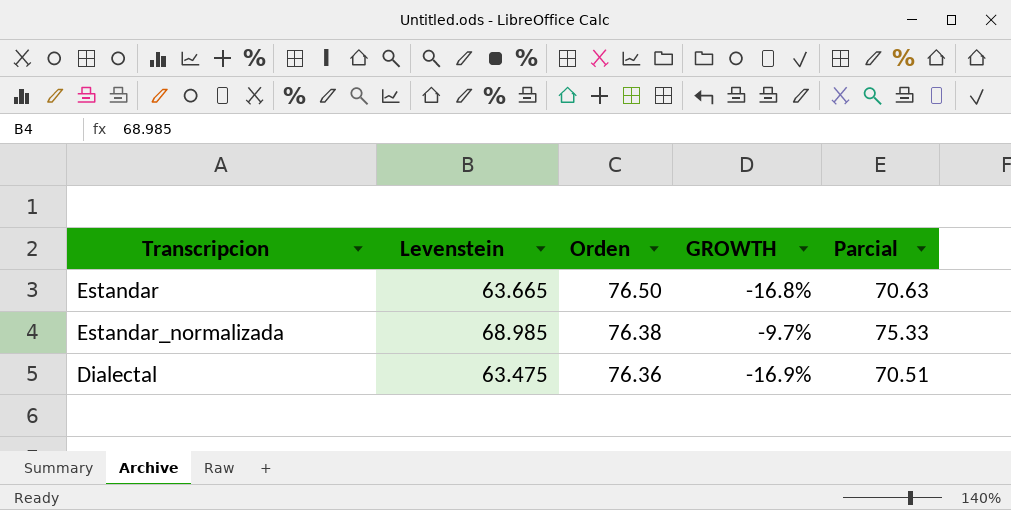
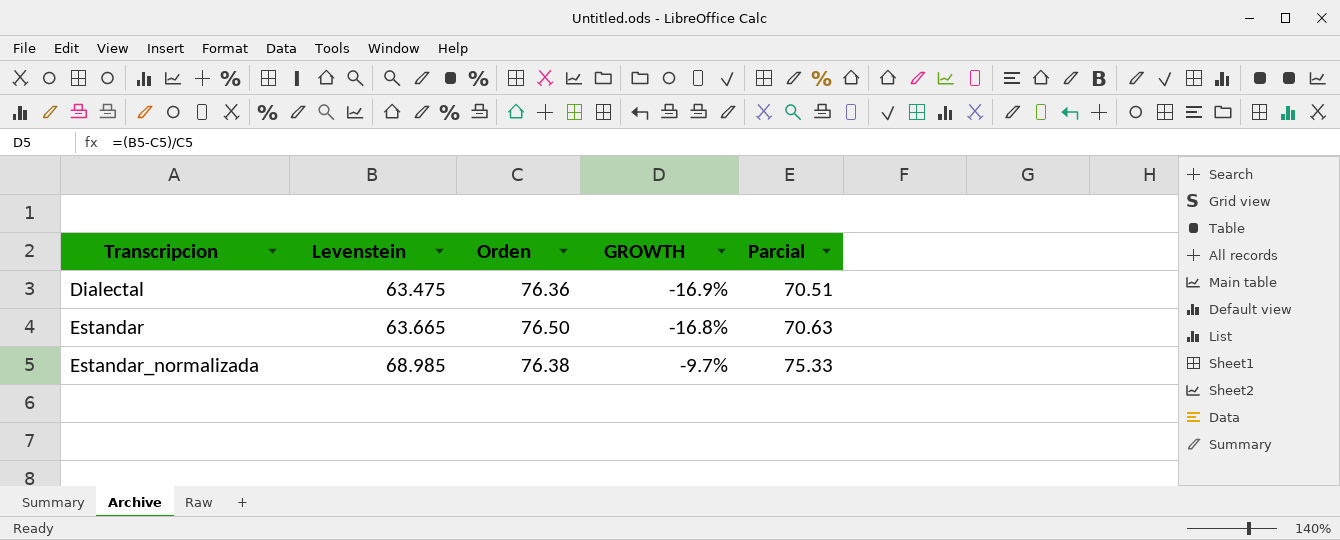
row order: Orden descending -> Transcripcion ascending

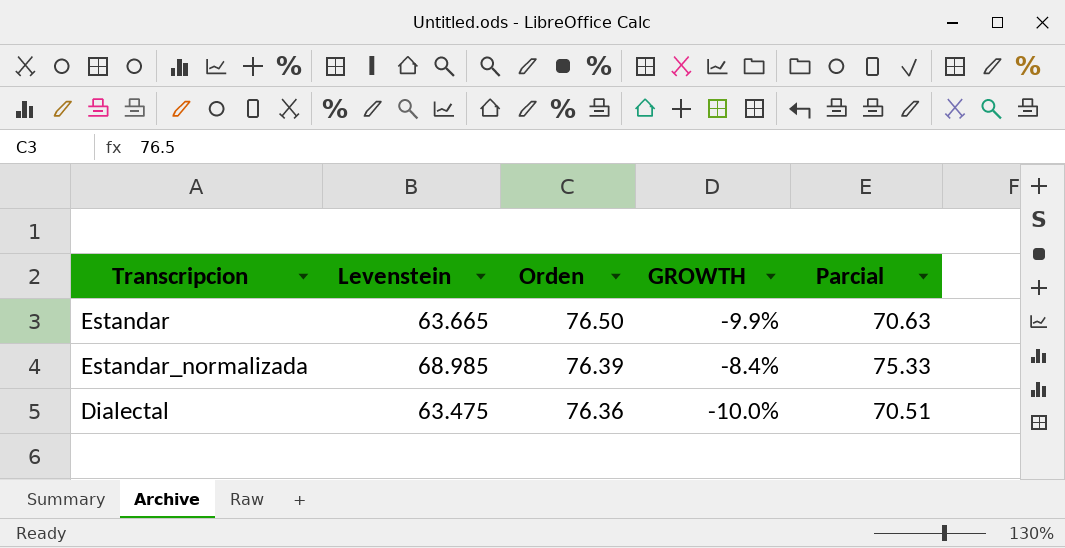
row order: Transcripcion ascending -> Orden descending
column GROWTH | formula: ([Levenstein] - [Orden]) / [Orden] -> ([Levenstein] - [Parcial]) / [Parcial]
Estandar_normalizada | Orden: 76.38 -> 76.39

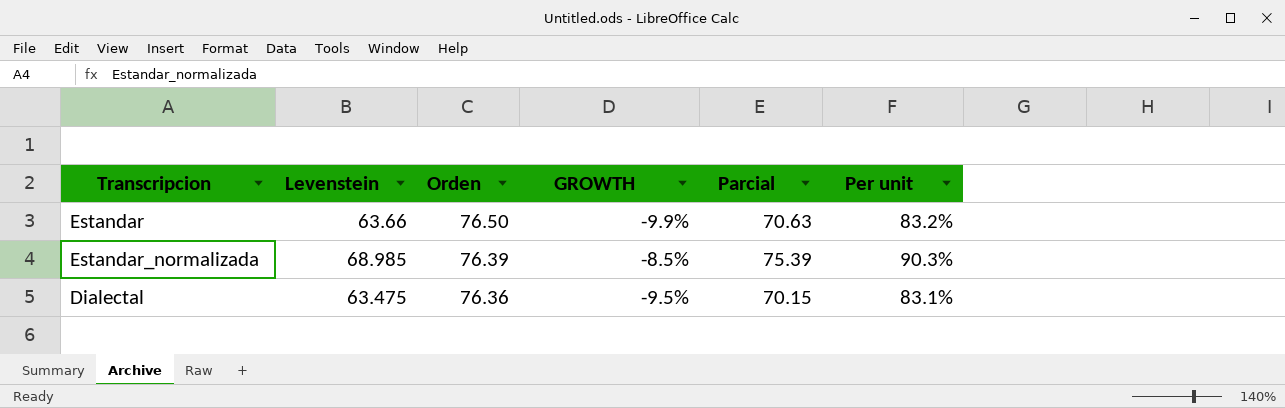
column Per unit | formula: none -> [Levenstein] / [Orden]
Estandar | Levenstein: 63.665 -> 63.66
Estandar_normalizada | GROWTH: -8.4% -> -8.5%
Estandar_normalizada | Parcial: 75.33 -> 75.39
Dialectal | GROWTH: -10.0% -> -9.5%
Dialectal | Parcial: 70.51 -> 70.15

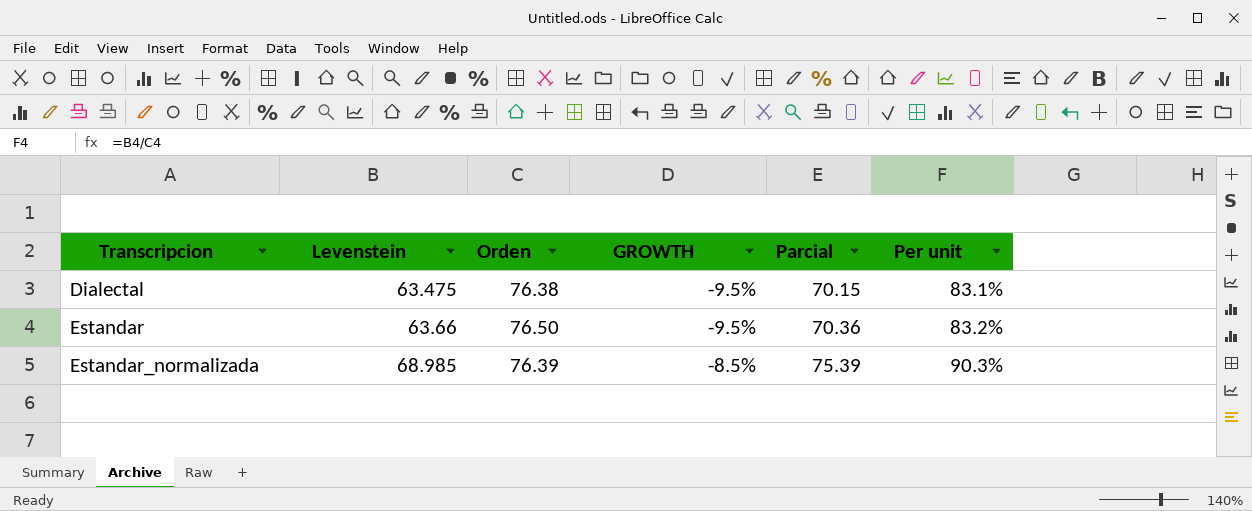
row order: Orden descending -> Transcripcion ascending
Dialectal | Orden: 76.36 -> 76.38
Estandar | GROWTH: -9.9% -> -9.5%
Estandar | Parcial: 70.63 -> 70.36

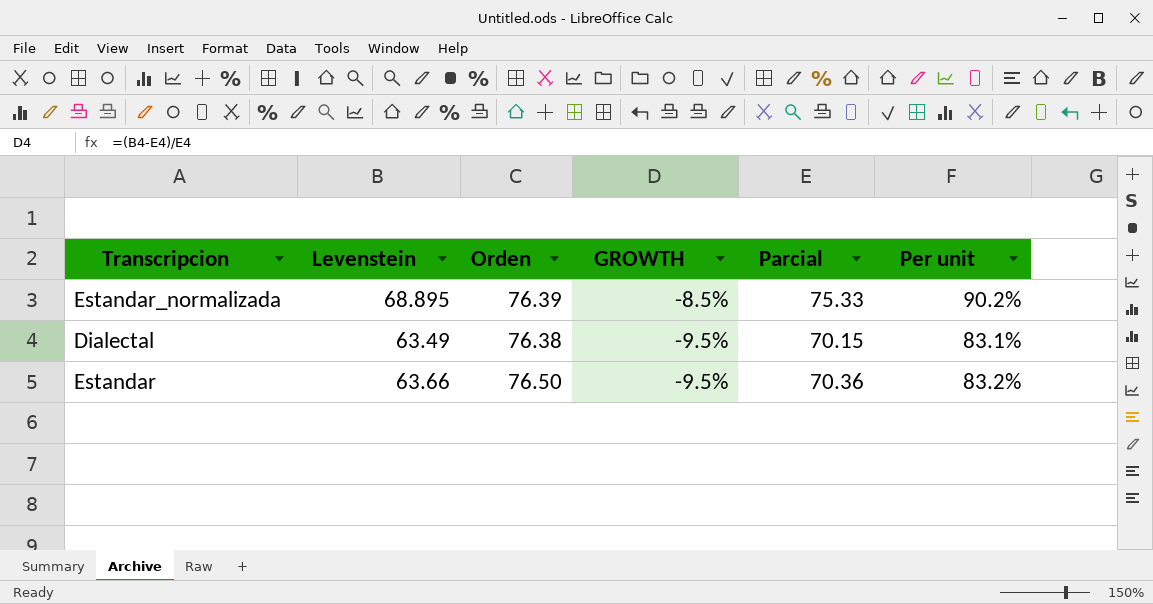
row order: Transcripcion ascending -> GROWTH descending
Estandar_normalizada | Levenstein: 68.985 -> 68.895
Estandar_normalizada | Parcial: 75.39 -> 75.33
Estandar_normalizada | Per unit: 90.3% -> 90.2%
Dialectal | Levenstein: 63.475 -> 63.49

